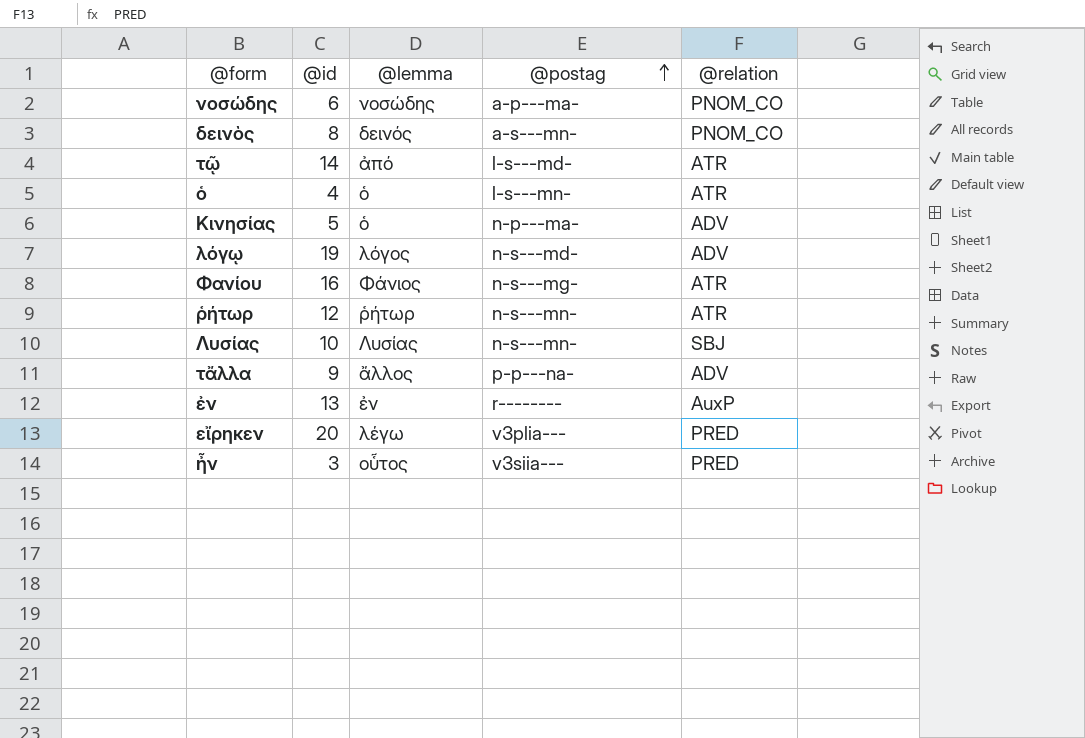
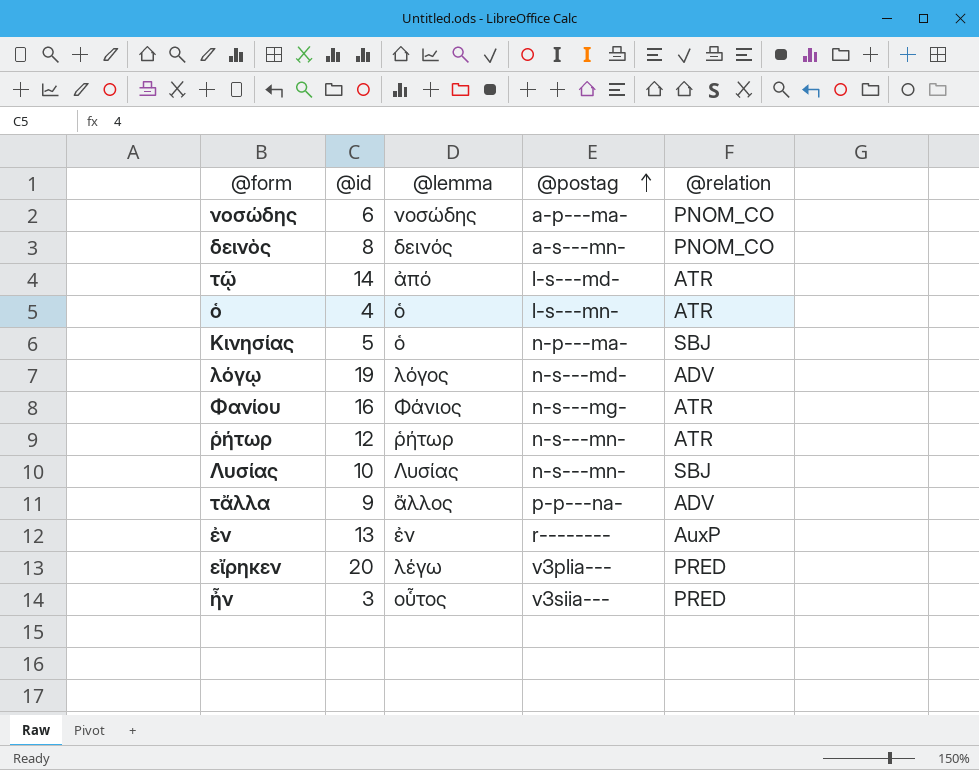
Κινησίας | @relation: ADV -> SBJ

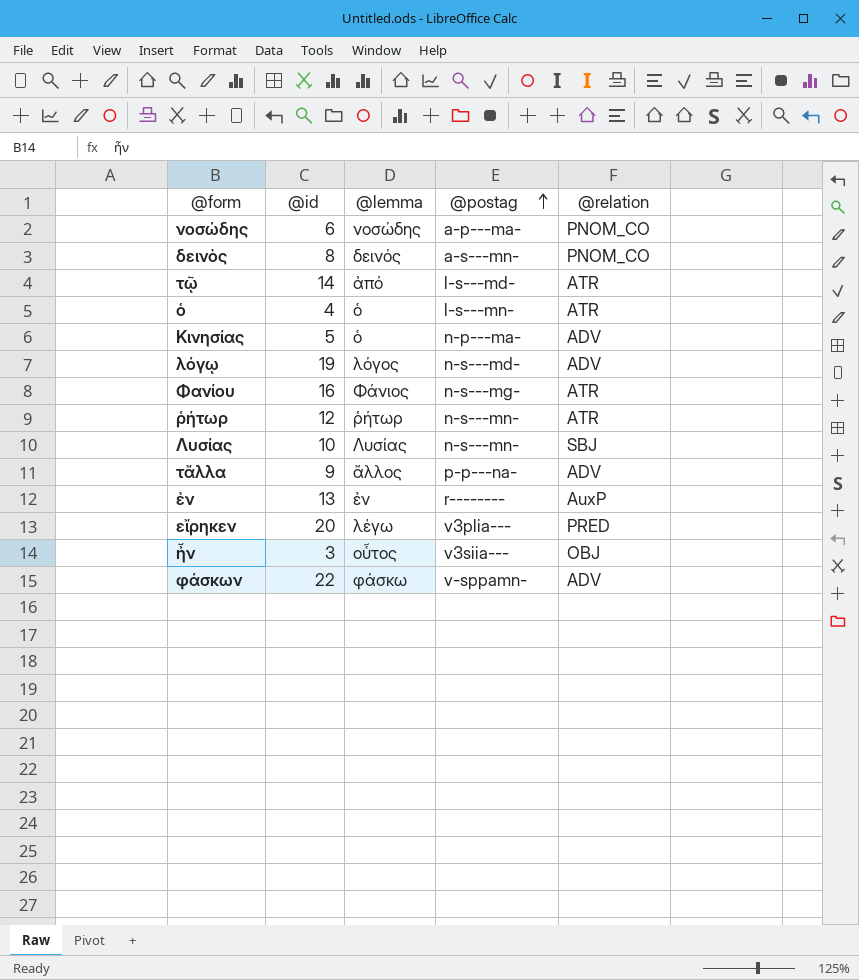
Κινησίας | @relation: SBJ -> ADV
ἦν | @relation: PRED -> OBJ
row φάσκων: none -> 22 | φάσκω | v-sppamn- | ADV

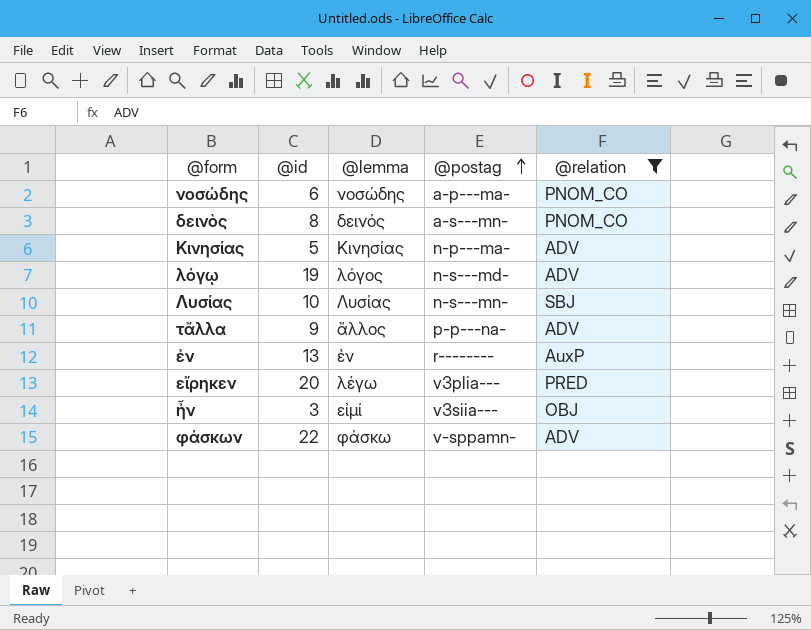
filter: none -> @relation != ATR
Κινησίας | @lemma: ὁ -> Κινησίας
ἦν | @lemma: οὗτος -> εἰμί

